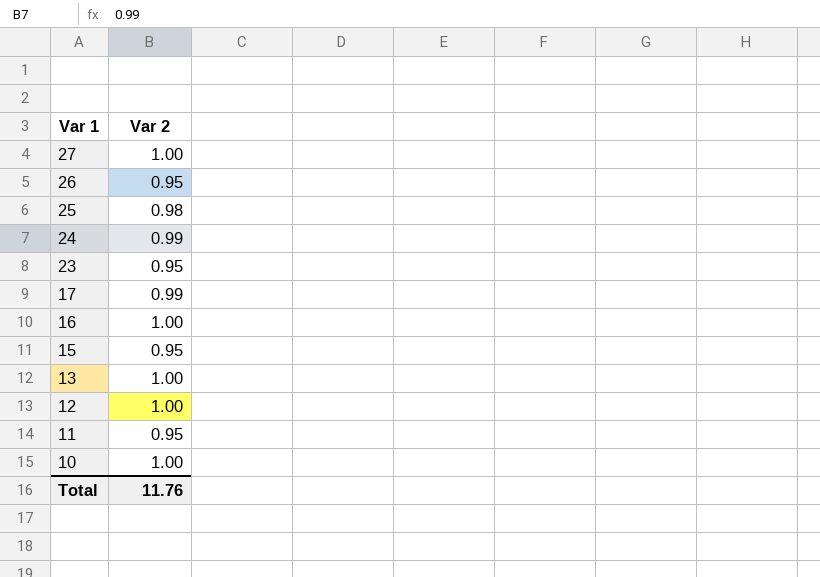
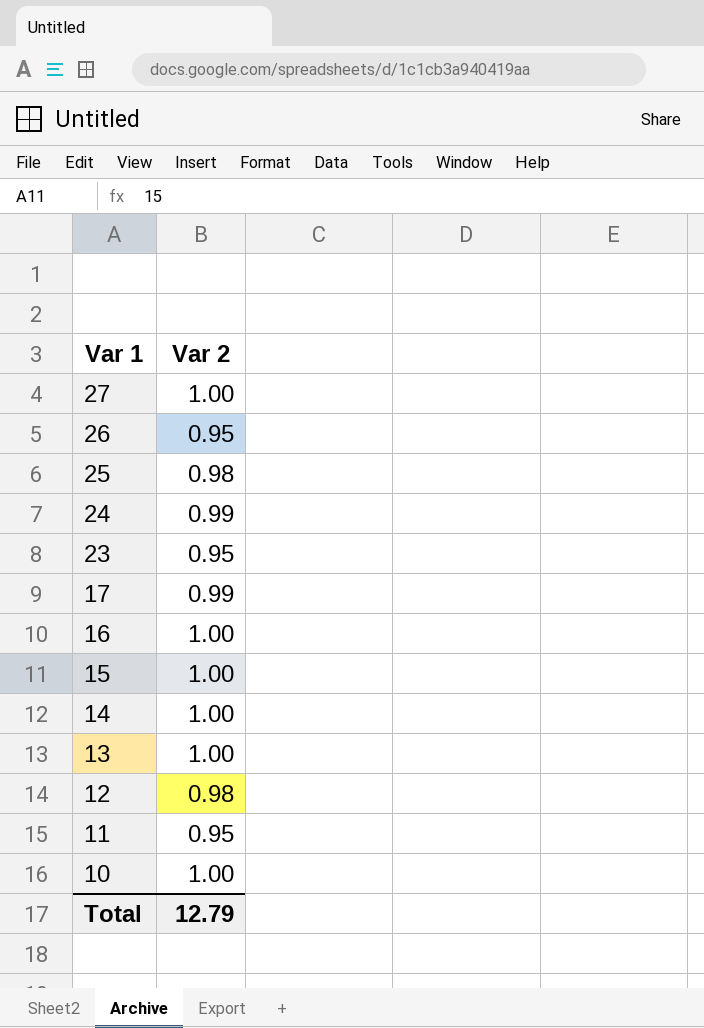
15 | Var 2: 0.95 -> 1.00
row 14: none -> 1.00
12 | Var 2: 1.00 -> 0.98
Total | Var 2: 11.76 -> 12.79

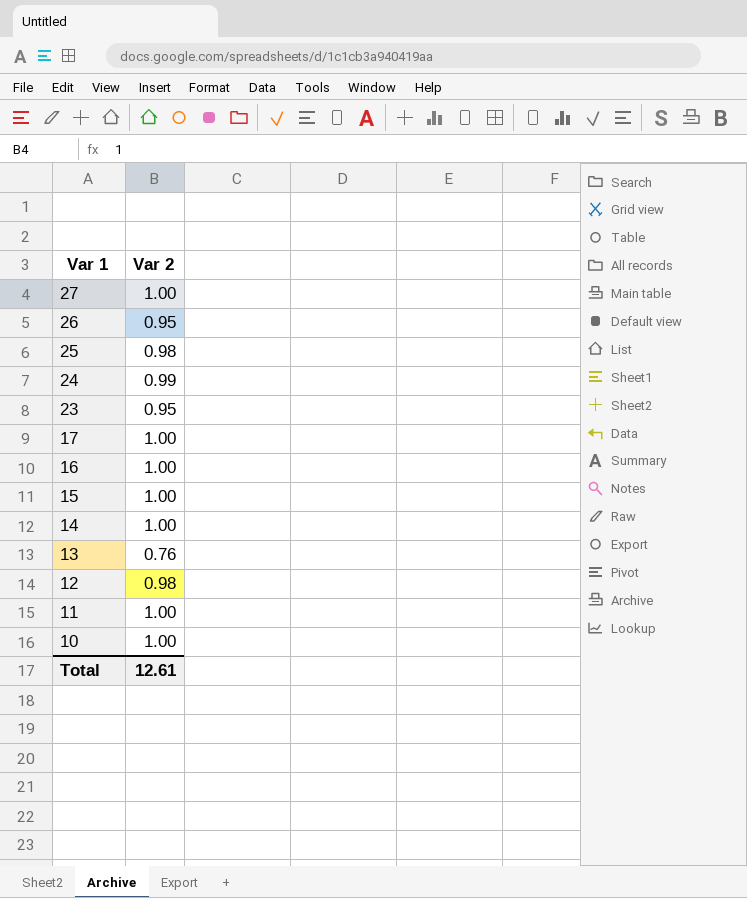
17 | Var 2: 0.99 -> 1.00
13 | Var 2: 1.00 -> 0.76
11 | Var 2: 0.95 -> 1.00
Total | Var 2: 12.79 -> 12.61

